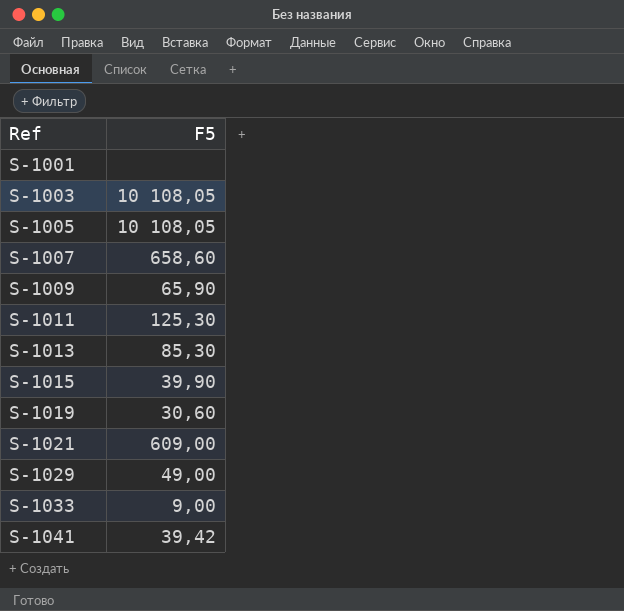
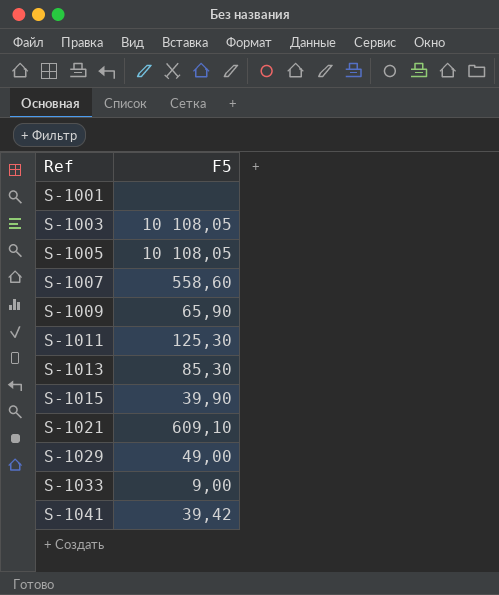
row S-1019: 30,60 -> none
S-1007 | F5: 658,60 -> 558,60
S-1021 | F5: 609,00 -> 609,10

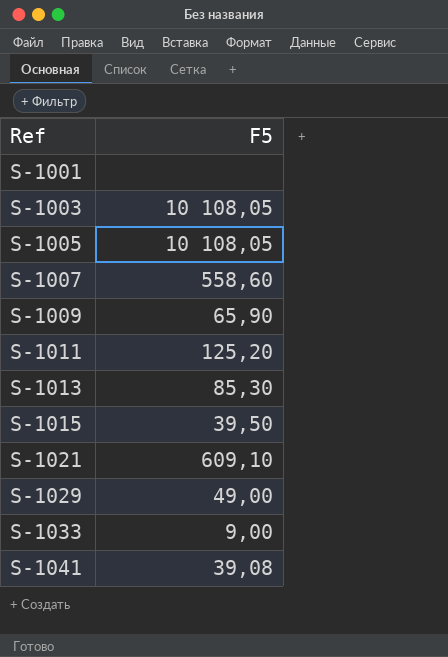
S-1011 | F5: 125,30 -> 125,20
S-1015 | F5: 39,90 -> 39,50
S-1041 | F5: 39,42 -> 39,08

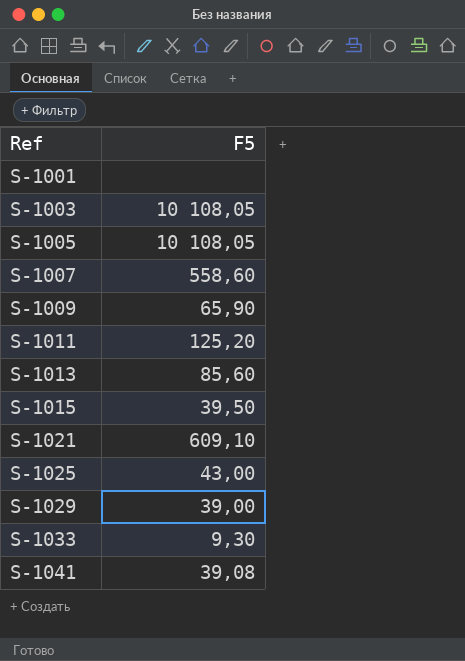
S-1013 | F5: 85,30 -> 85,60
row S-1025: none -> 43,00
S-1029 | F5: 49,00 -> 39,00
S-1033 | F5: 9,00 -> 9,30

